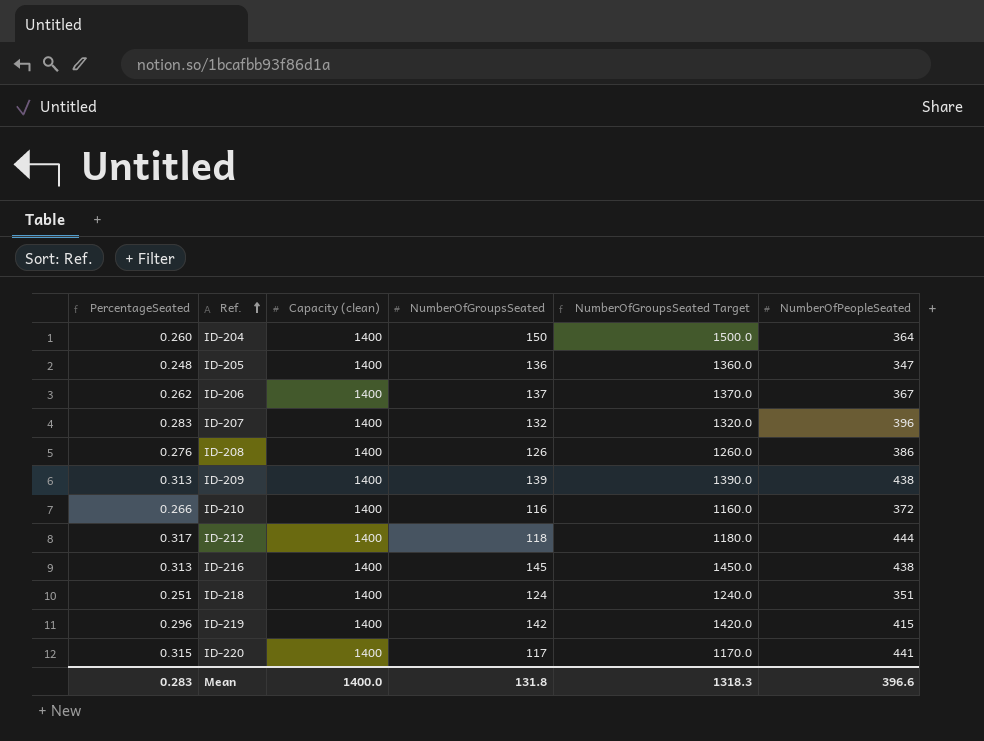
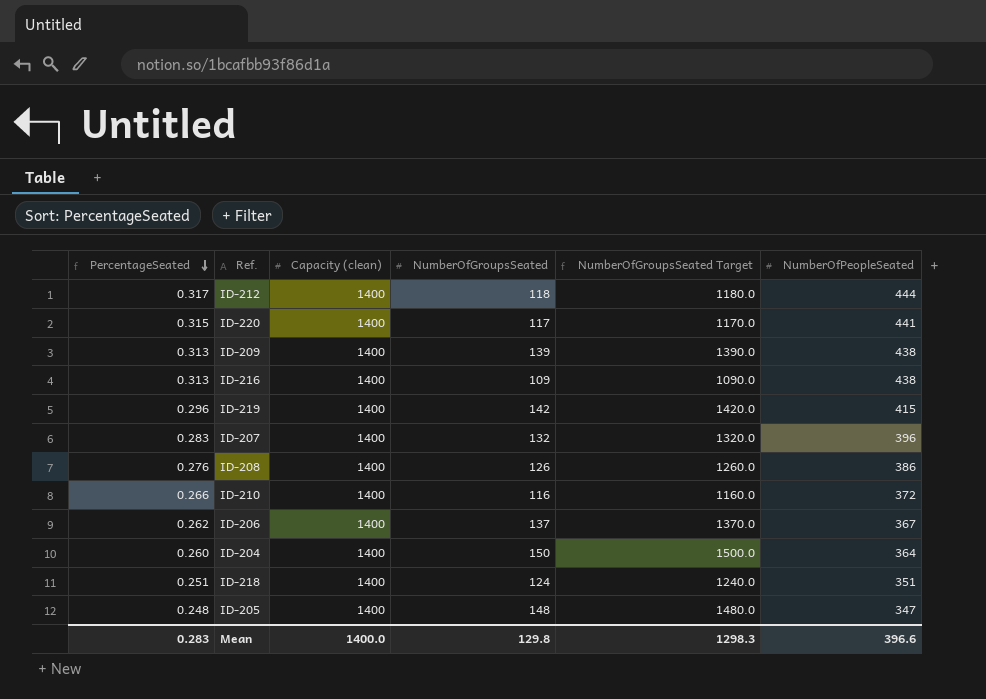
row order: Ref. ascending -> PercentageSeated descending
ID-216 | NumberOfGroupsSeated: 145 -> 109
ID-216 | NumberOfGroupsSeated Target: 1450.0 -> 1090.0
ID-205 | NumberOfGroupsSeated: 136 -> 148
ID-205 | NumberOfGroupsSeated Target: 1360.0 -> 1480.0
Mean | NumberOfGroupsSeated: 131.8 -> 129.8
Mean | NumberOfGroupsSeated Target: 1318.3 -> 1298.3

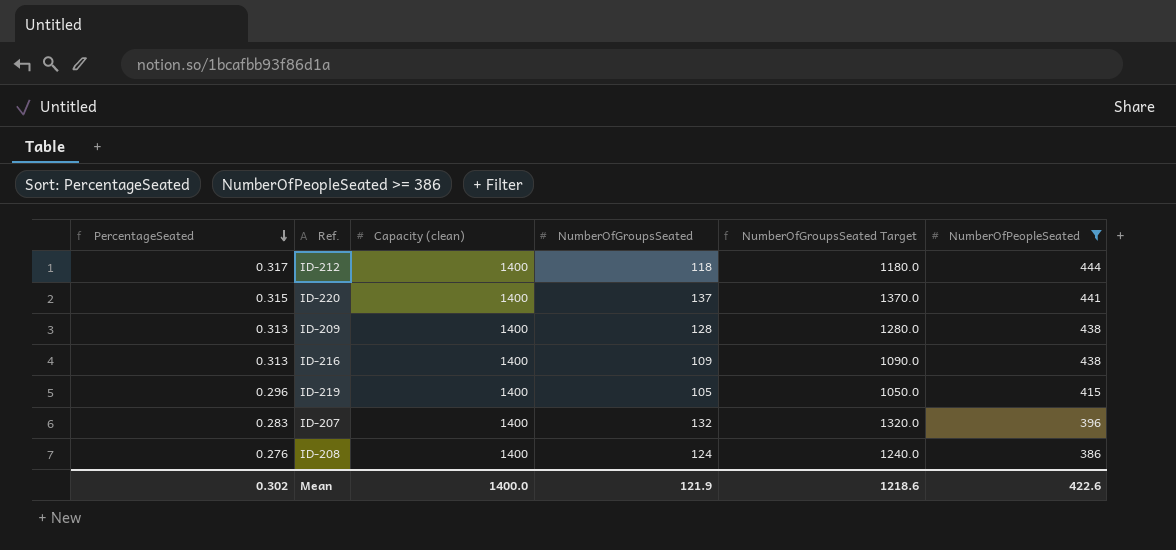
filter: none -> NumberOfPeopleSeated >= 386
ID-220 | NumberOfGroupsSeated: 117 -> 137
ID-220 | NumberOfGroupsSeated Target: 1170.0 -> 1370.0
ID-209 | NumberOfGroupsSeated: 139 -> 128
ID-209 | NumberOfGroupsSeated Target: 1390.0 -> 1280.0
ID-219 | NumberOfGroupsSeated: 142 -> 105
ID-219 | NumberOfGroupsSeated Target: 1420.0 -> 1050.0
ID-208 | NumberOfGroupsSeated: 126 -> 124
ID-208 | NumberOfGroupsSeated Target: 1260.0 -> 1240.0
Mean | PercentageSeated: 0.283 -> 0.302
Mean | NumberOfGroupsSeated: 129.8 -> 121.9
Mean | NumberOfGroupsSeated Target: 1298.3 -> 1218.6
Mean | NumberOfPeopleSeated: 396.6 -> 422.6

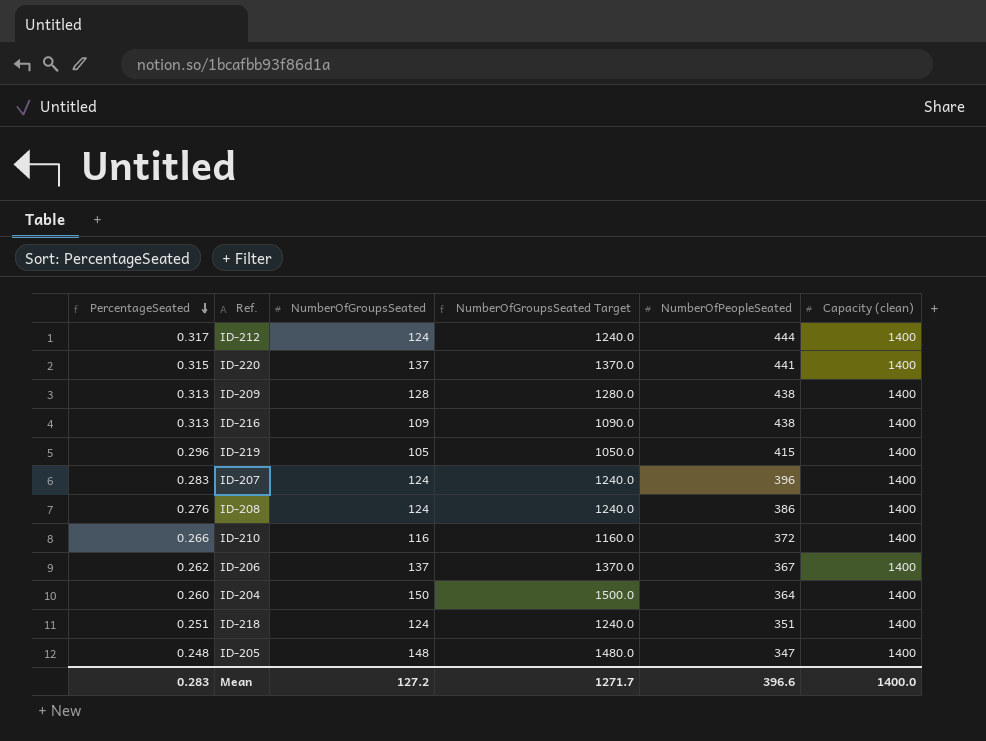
filter: NumberOfPeopleSeated >= 386 -> none
column Capacity (clean) | position: 3 -> 6
ID-212 | NumberOfGroupsSeated: 118 -> 124
ID-212 | NumberOfGroupsSeated Target: 1180.0 -> 1240.0
ID-207 | NumberOfGroupsSeated: 132 -> 124
ID-207 | NumberOfGroupsSeated Target: 1320.0 -> 1240.0
Mean | PercentageSeated: 0.302 -> 0.283
Mean | NumberOfGroupsSeated: 121.9 -> 127.2
Mean | NumberOfGroupsSeated Target: 1218.6 -> 1271.7
Mean | NumberOfPeopleSeated: 422.6 -> 396.6

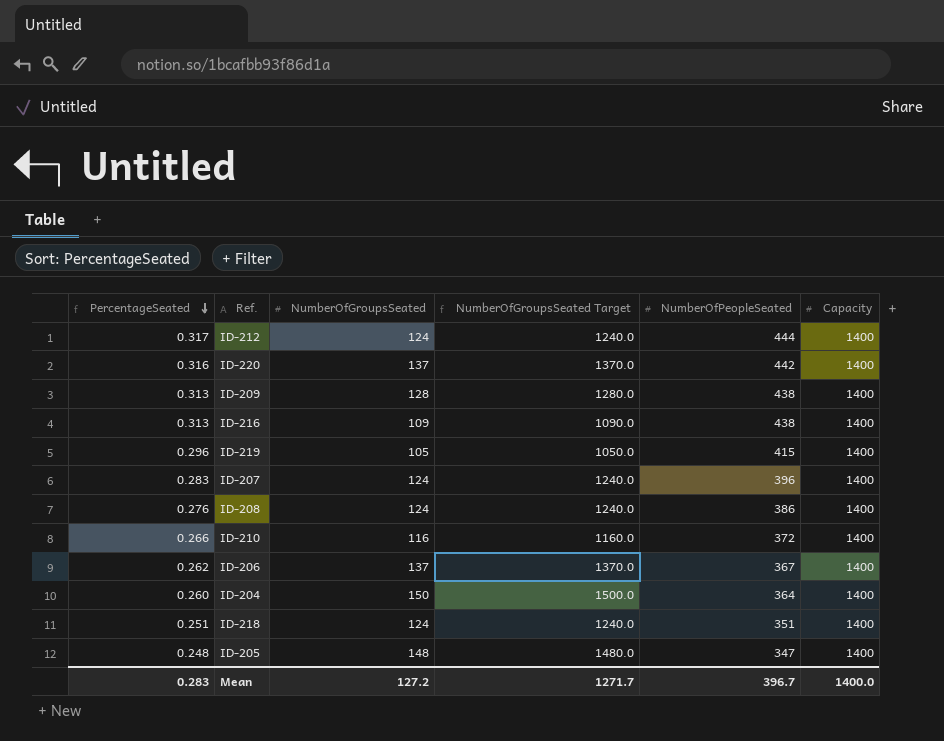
column name: Capacity (clean) -> Capacity
ID-220 | PercentageSeated: 0.315 -> 0.316
ID-220 | NumberOfPeopleSeated: 441 -> 442
Mean | NumberOfPeopleSeated: 396.6 -> 396.7

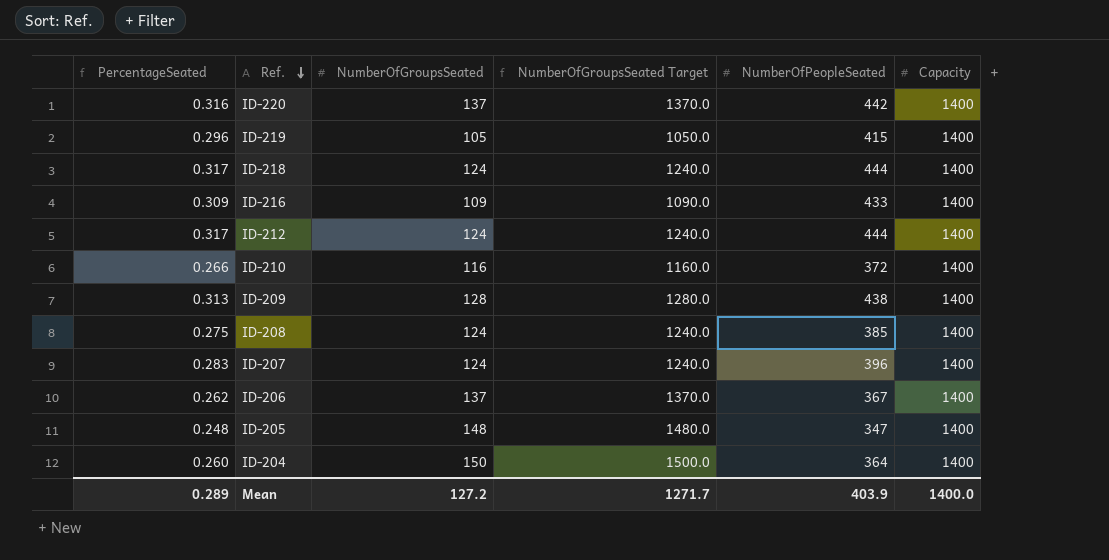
row order: PercentageSeated descending -> Ref. descending
ID-218 | PercentageSeated: 0.251 -> 0.317
ID-218 | NumberOfPeopleSeated: 351 -> 444
ID-216 | PercentageSeated: 0.313 -> 0.309
ID-216 | NumberOfPeopleSeated: 438 -> 433
ID-208 | PercentageSeated: 0.276 -> 0.275
ID-208 | NumberOfPeopleSeated: 386 -> 385
Mean | PercentageSeated: 0.283 -> 0.289
Mean | NumberOfPeopleSeated: 396.7 -> 403.9

